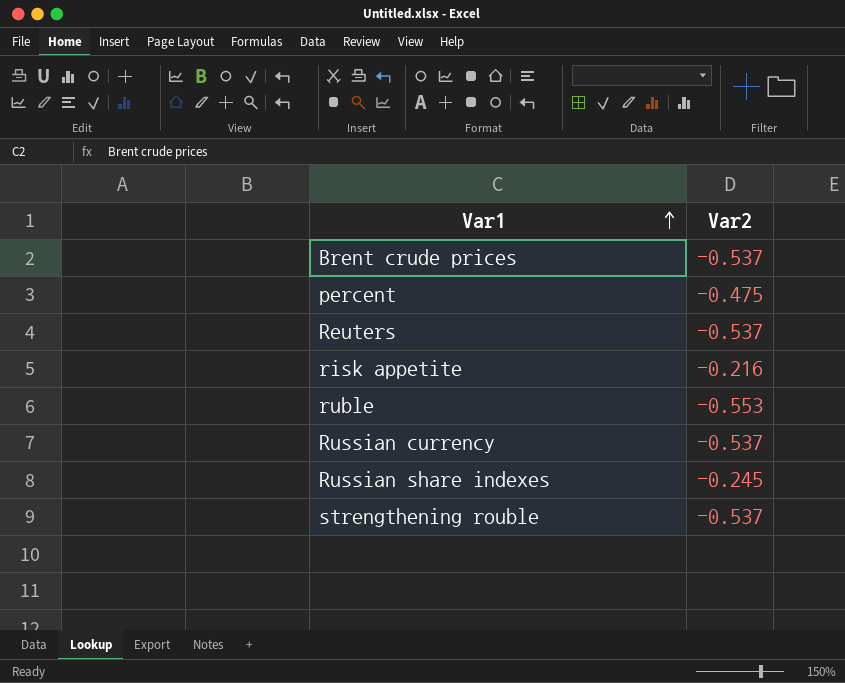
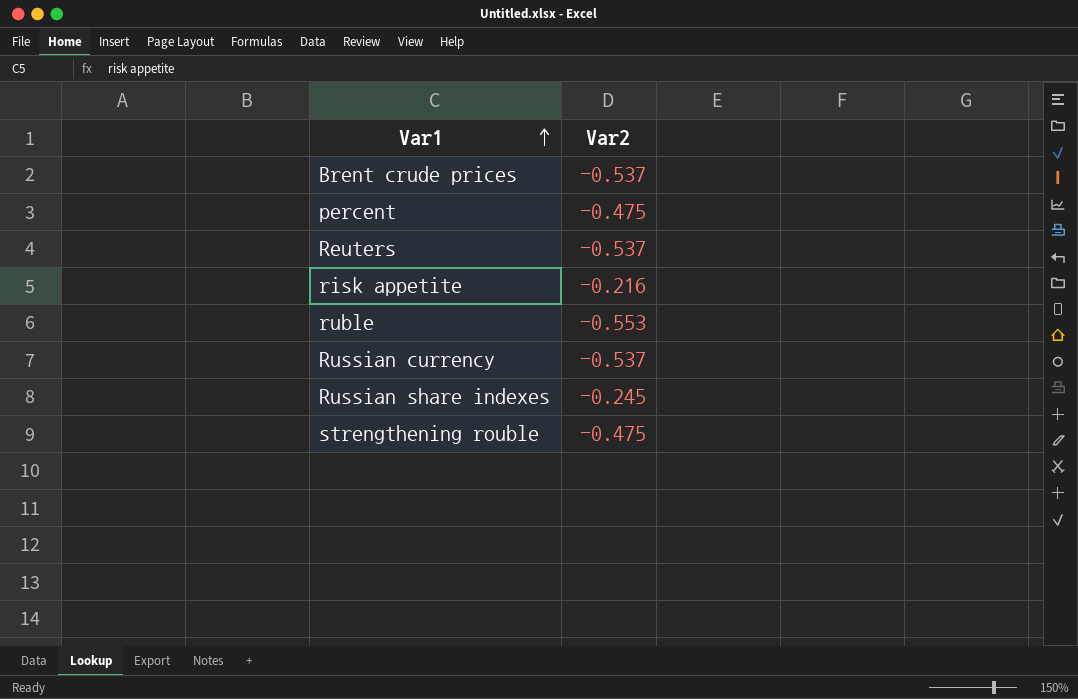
strengthening rouble | Var2: -0.537 -> -0.475

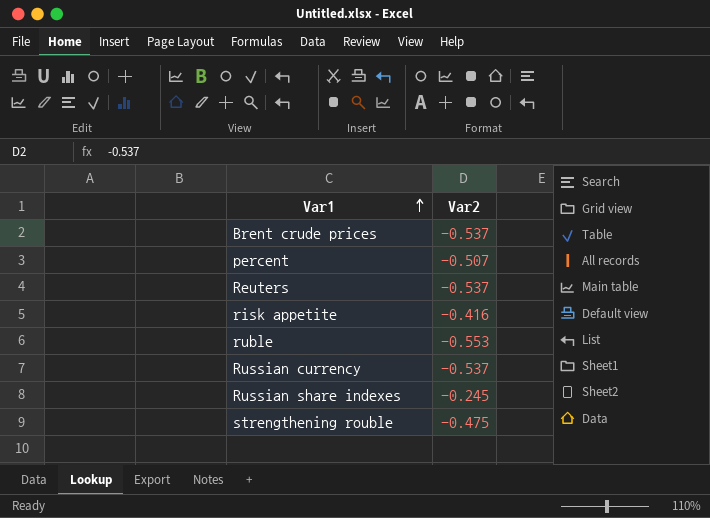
percent | Var2: -0.475 -> -0.507
risk appetite | Var2: -0.216 -> -0.416

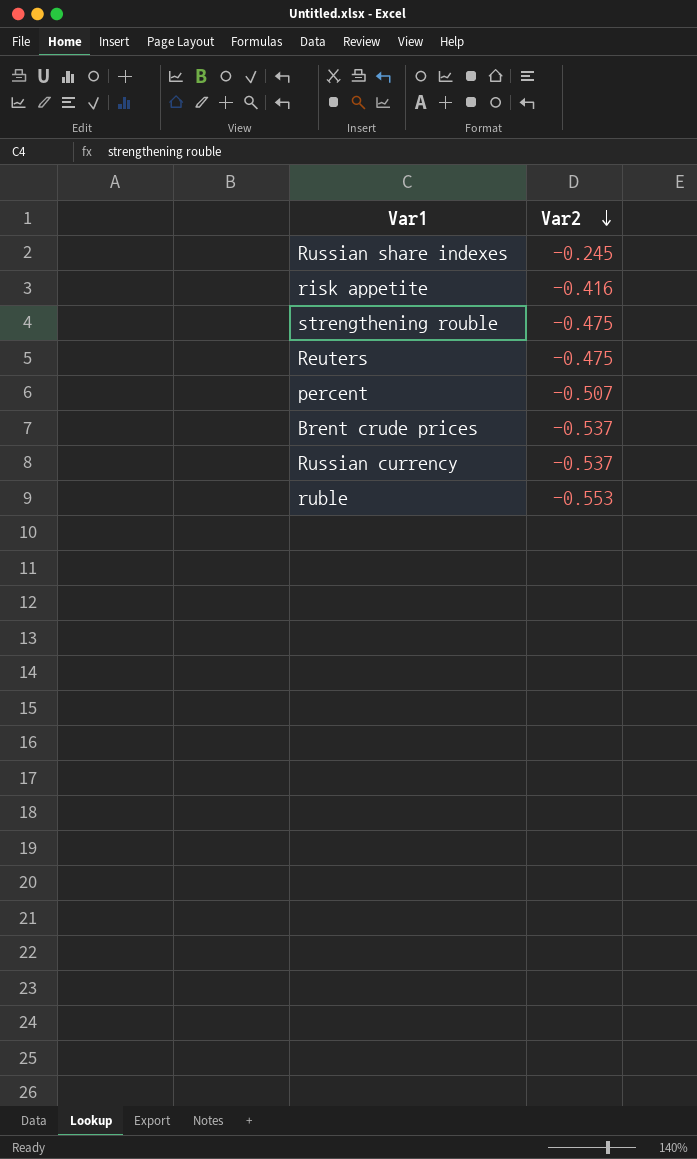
row order: Var1 ascending -> Var2 descending
Reuters | Var2: -0.537 -> -0.475

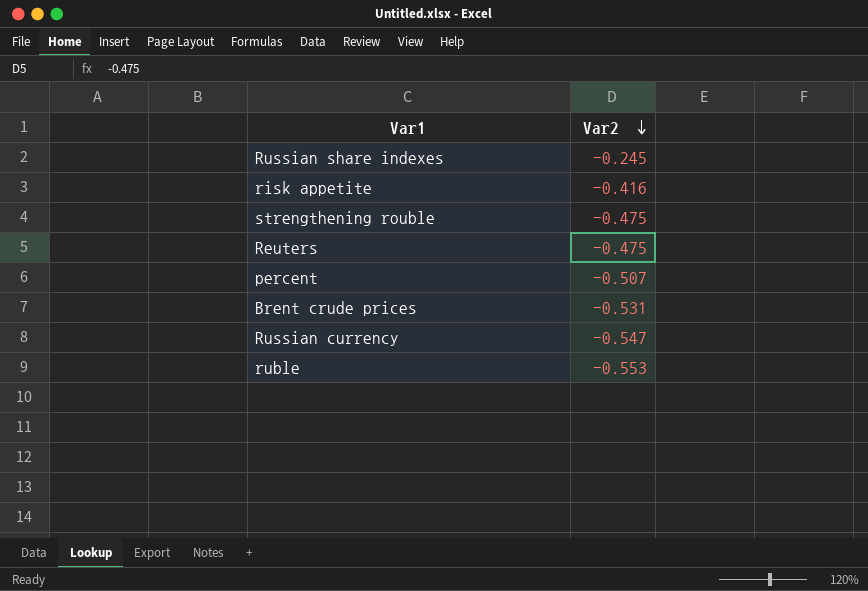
Brent crude prices | Var2: -0.537 -> -0.531
Russian currency | Var2: -0.537 -> -0.547

